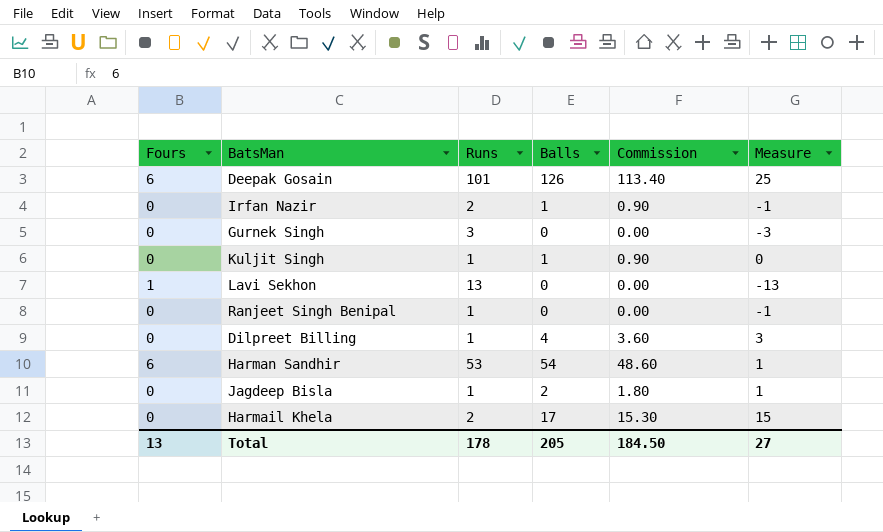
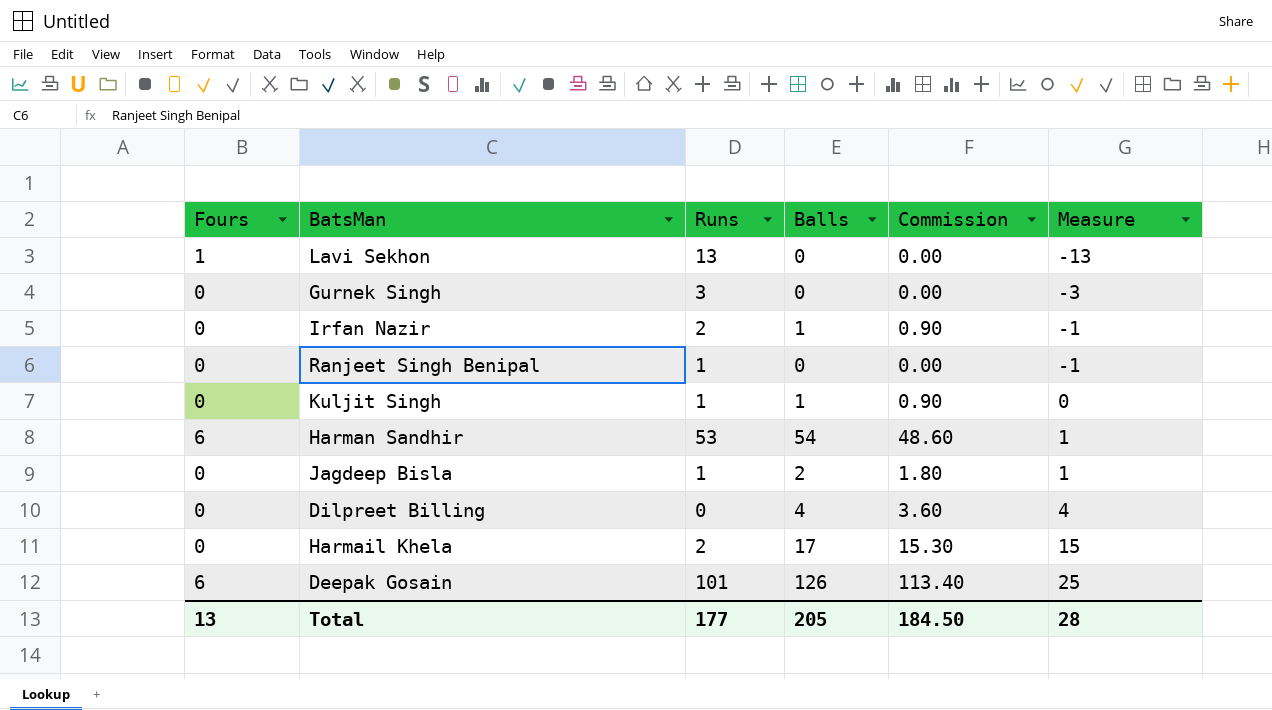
row order: none -> Measure ascending
Dilpreet Billing | Runs: 1 -> 0
Dilpreet Billing | Measure: 3 -> 4
Total | Runs: 178 -> 177
Total | Measure: 27 -> 28

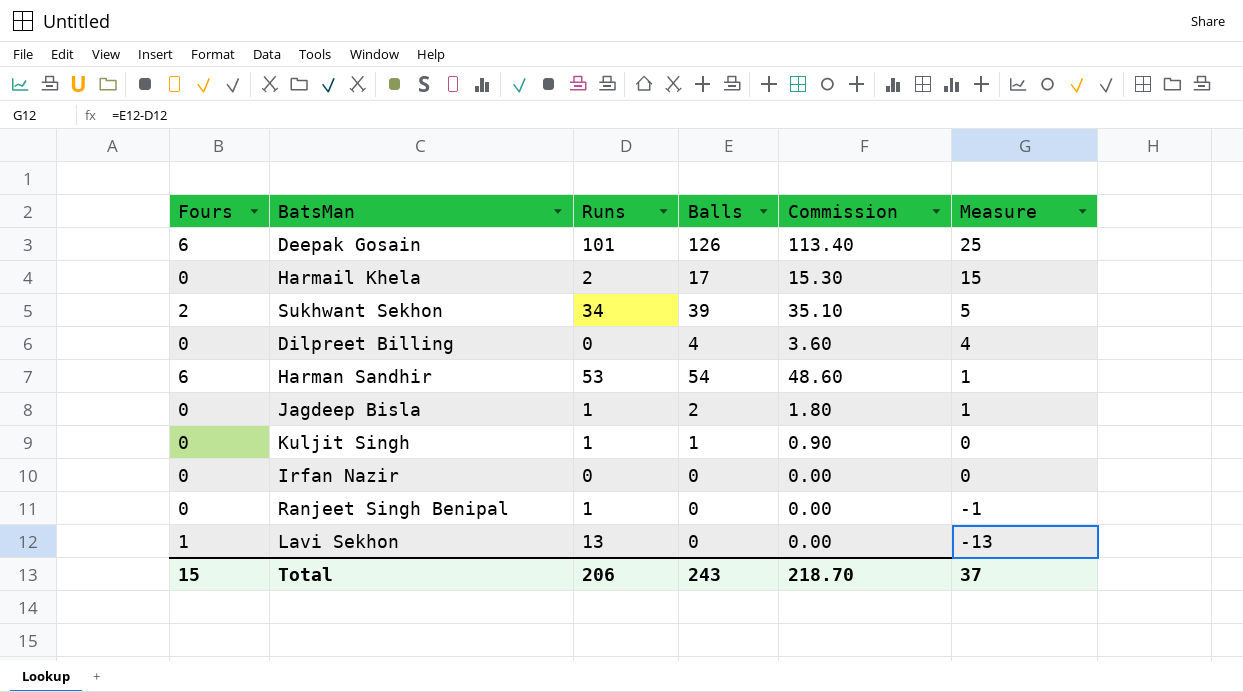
row order: Measure ascending -> Measure descending
row Gurnek Singh: 0 | 3 | 0 | 0.00 | -3 -> none
row Sukhwant Sekhon: none -> 2 | 34 | 39 | 35.10 | 5
Irfan Nazir | Runs: 2 -> 0
Irfan Nazir | Balls: 1 -> 0
Irfan Nazir | Commission: 0.90 -> 0.00
Irfan Nazir | Measure: -1 -> 0
Total | Fours: 13 -> 15
Total | Runs: 177 -> 206
Total | Balls: 205 -> 243
Total | Commission: 184.50 -> 218.70
Total | Measure: 28 -> 37

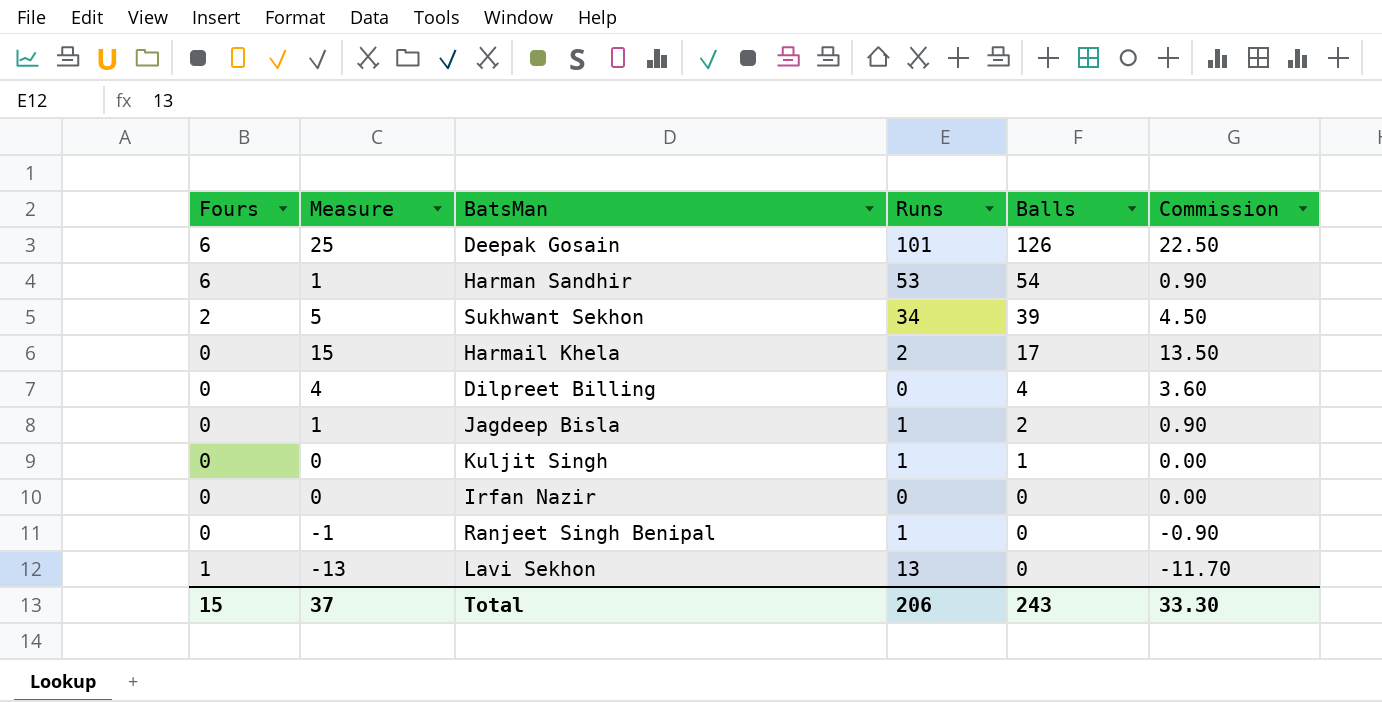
row order: Measure descending -> Balls descending
column Measure | position: 6 -> 2
column Commission | formula: [Balls] * 0.9 -> [Measure] * 0.9
Total | Commission: 218.70 -> 33.30

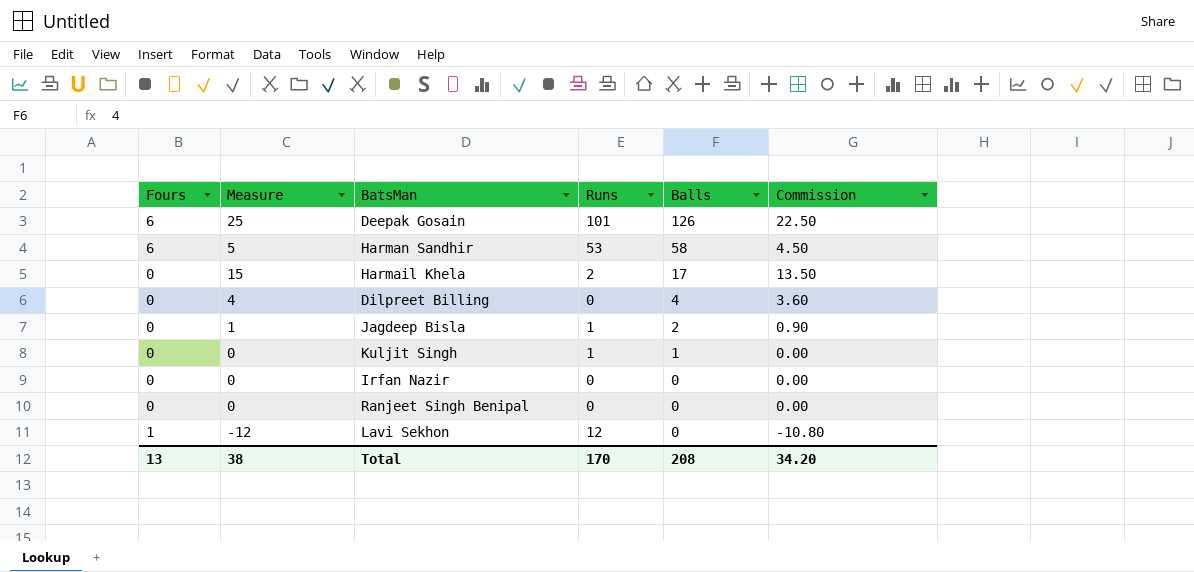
row Sukhwant Sekhon: 2 | 5 | 34 | 39 | 4.50 -> none
Harman Sandhir | Measure: 1 -> 5
Harman Sandhir | Balls: 54 -> 58
Harman Sandhir | Commission: 0.90 -> 4.50
Ranjeet Singh Benipal | Measure: -1 -> 0
Ranjeet Singh Benipal | Runs: 1 -> 0
Ranjeet Singh Benipal | Commission: -0.90 -> 0.00
Lavi Sekhon | Measure: -13 -> -12
Lavi Sekhon | Runs: 13 -> 12
Lavi Sekhon | Commission: -11.70 -> -10.80
Total | Fours: 15 -> 13
Total | Measure: 37 -> 38
Total | Runs: 206 -> 170
Total | Balls: 243 -> 208
Total | Commission: 33.30 -> 34.20

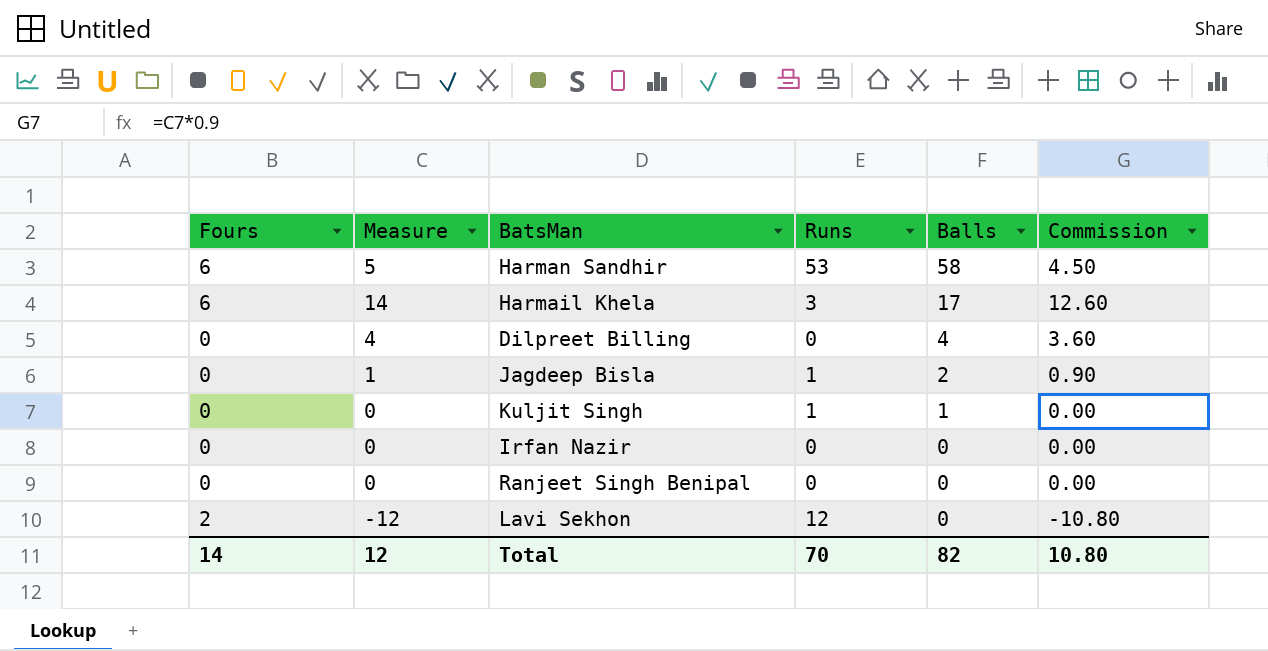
row Deepak Gosain: 6 | 25 | 101 | 126 | 22.50 -> none
Harmail Khela | Fours: 0 -> 6
Harmail Khela | Measure: 15 -> 14
Harmail Khela | Runs: 2 -> 3
Harmail Khela | Commission: 13.50 -> 12.60
Lavi Sekhon | Fours: 1 -> 2
Total | Fours: 13 -> 14
Total | Measure: 38 -> 12
Total | Runs: 170 -> 70
Total | Balls: 208 -> 82
Total | Commission: 34.20 -> 10.80

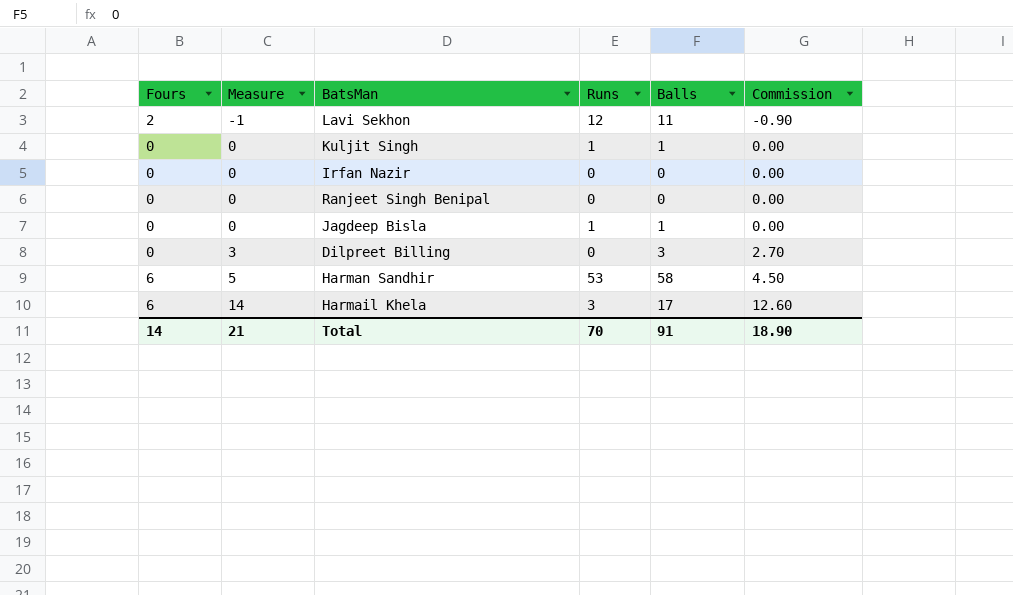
row order: Balls descending -> Measure ascending
Lavi Sekhon | Measure: -12 -> -1
Lavi Sekhon | Balls: 0 -> 11
Lavi Sekhon | Commission: -10.80 -> -0.90
Jagdeep Bisla | Measure: 1 -> 0
Jagdeep Bisla | Balls: 2 -> 1
Jagdeep Bisla | Commission: 0.90 -> 0.00
Dilpreet Billing | Measure: 4 -> 3
Dilpreet Billing | Balls: 4 -> 3
Dilpreet Billing | Commission: 3.60 -> 2.70
Total | Measure: 12 -> 21
Total | Balls: 82 -> 91
Total | Commission: 10.80 -> 18.90

